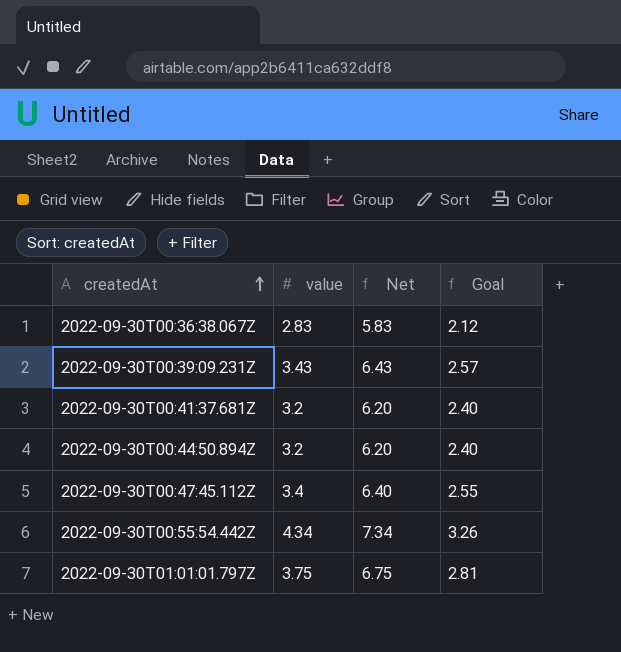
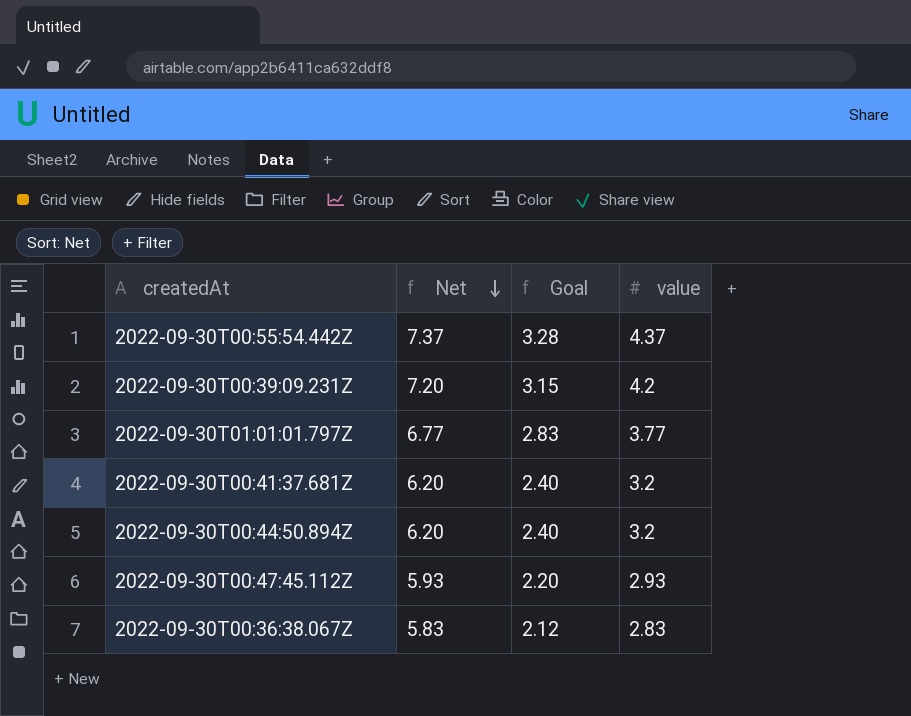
row order: createdAt ascending -> Net descending
column value | position: 2 -> 4
2022-09-30T00:55:54.442Z | Net: 7.34 -> 7.37
2022-09-30T00:55:54.442Z | Goal: 3.26 -> 3.28
2022-09-30T00:55:54.442Z | value: 4.34 -> 4.37
2022-09-30T00:39:09.231Z | Net: 6.43 -> 7.20
2022-09-30T00:39:09.231Z | Goal: 2.57 -> 3.15
2022-09-30T00:39:09.231Z | value: 3.43 -> 4.2
2022-09-30T01:01:01.797Z | Net: 6.75 -> 6.77
2022-09-30T01:01:01.797Z | Goal: 2.81 -> 2.83
2022-09-30T01:01:01.797Z | value: 3.75 -> 3.77
2022-09-30T00:47:45.112Z | Net: 6.40 -> 5.93
2022-09-30T00:47:45.112Z | Goal: 2.55 -> 2.20
2022-09-30T00:47:45.112Z | value: 3.4 -> 2.93

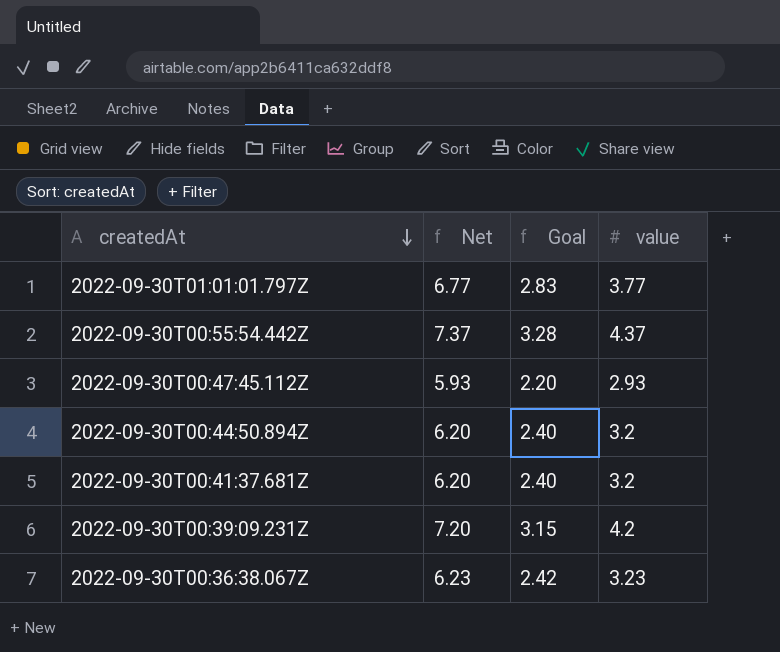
row order: Net descending -> createdAt descending
2022-09-30T00:36:38.067Z | Net: 5.83 -> 6.23
2022-09-30T00:36:38.067Z | Goal: 2.12 -> 2.42
2022-09-30T00:36:38.067Z | value: 2.83 -> 3.23

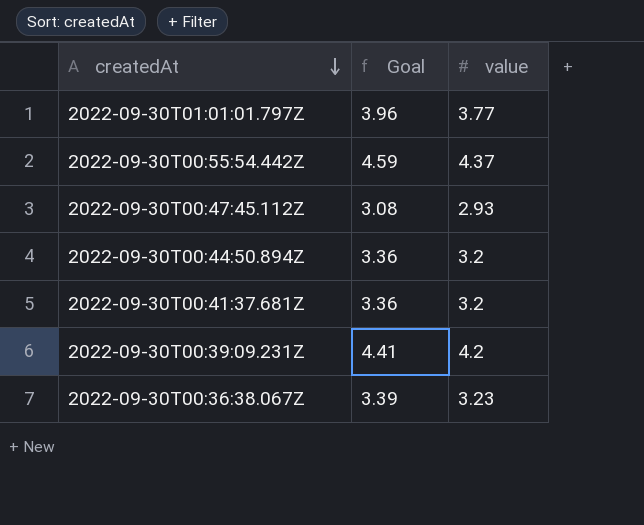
column Net | formula: [value] + 3 -> none
column Goal | formula: [value] * 0.75 -> [value] * 1.05

